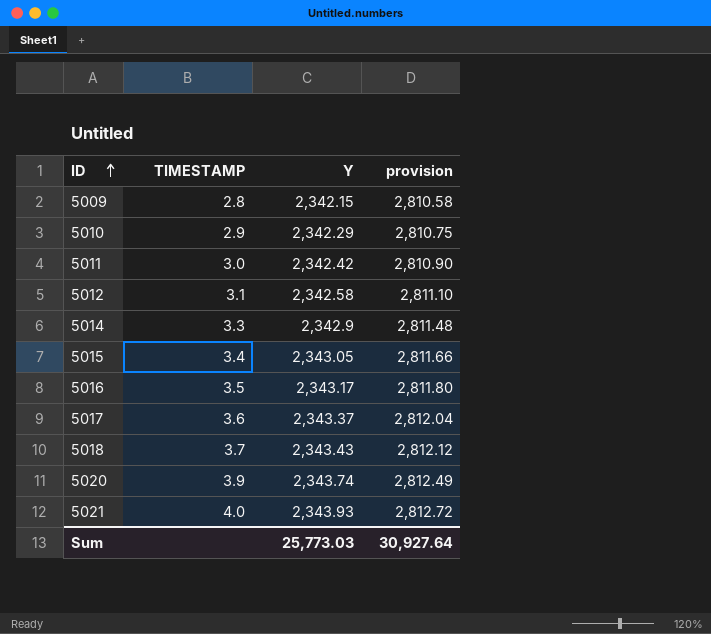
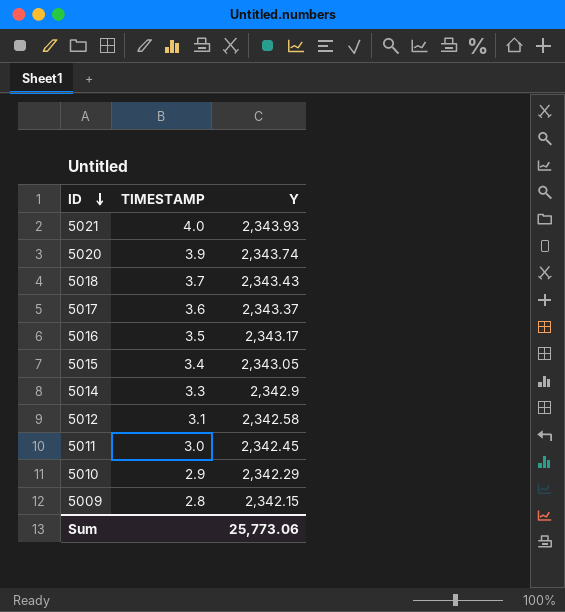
row order: ID ascending -> ID descending
column provision | formula: [Y] * 1.2 -> none
5011 | Y: 2,342.42 -> 2,342.45
Sum | Y: 25,773.03 -> 25,773.06

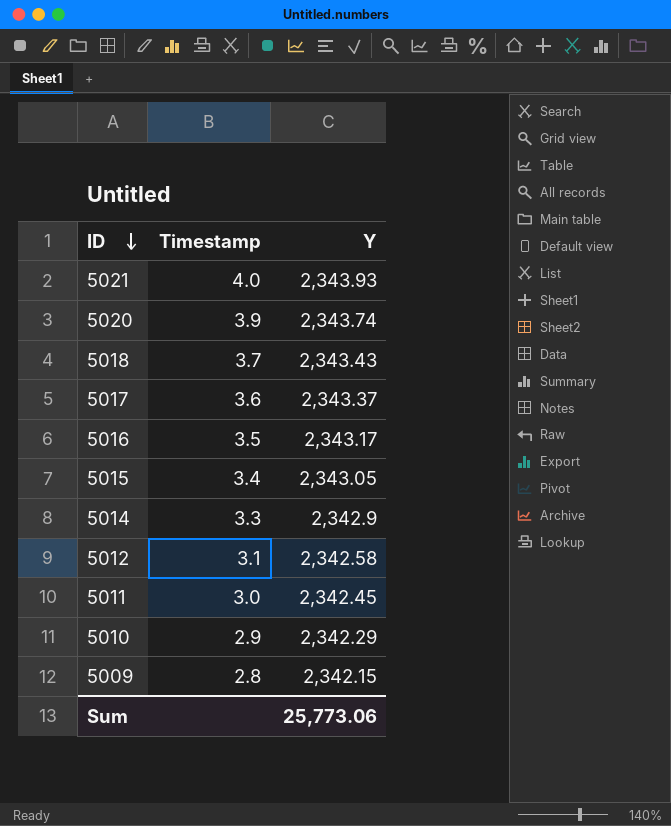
column name: TIMESTAMP -> Timestamp

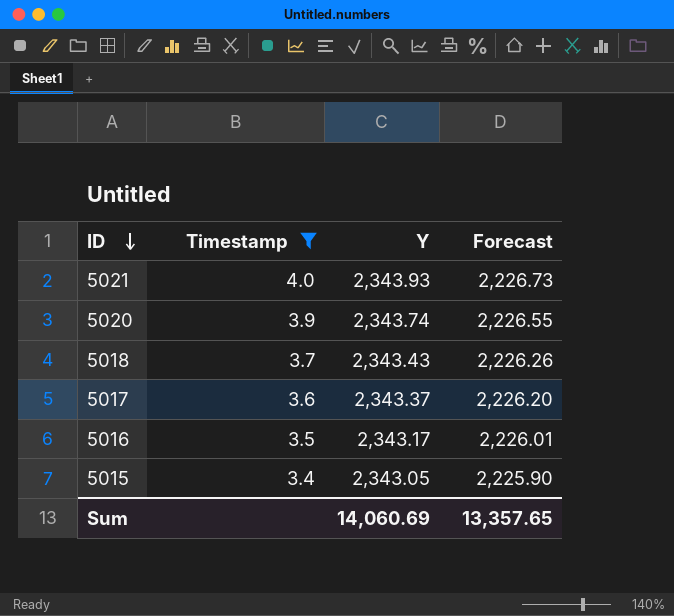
filter: none -> Timestamp >= 3.4
column Forecast | formula: none -> [Y] * 0.95
Sum | Y: 25,773.06 -> 14,060.69

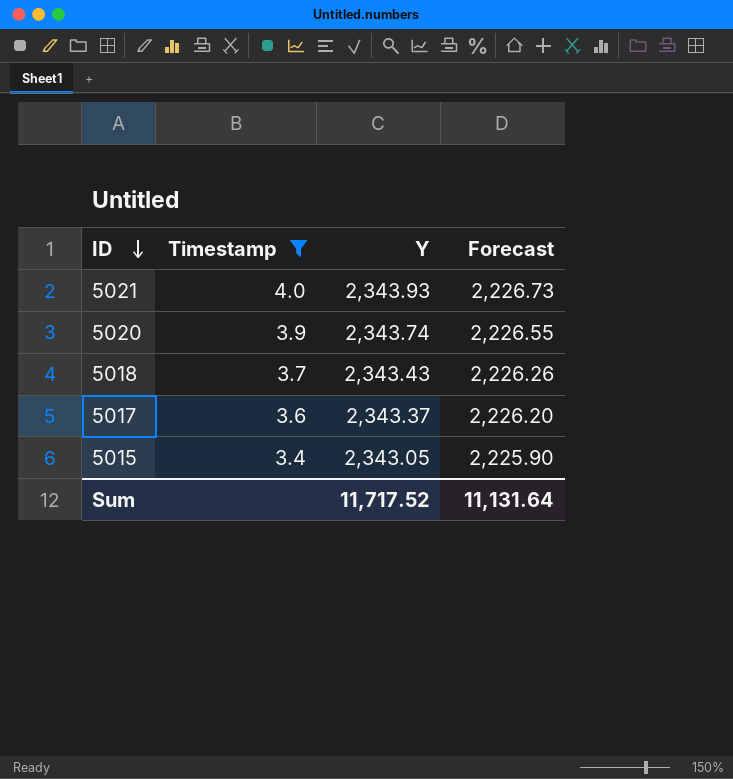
row 5016: 3.5 | 2,343.17 | 2,226.01 -> none
Sum | Y: 14,060.69 -> 11,717.52
Sum | Forecast: 13,357.65 -> 11,131.64

